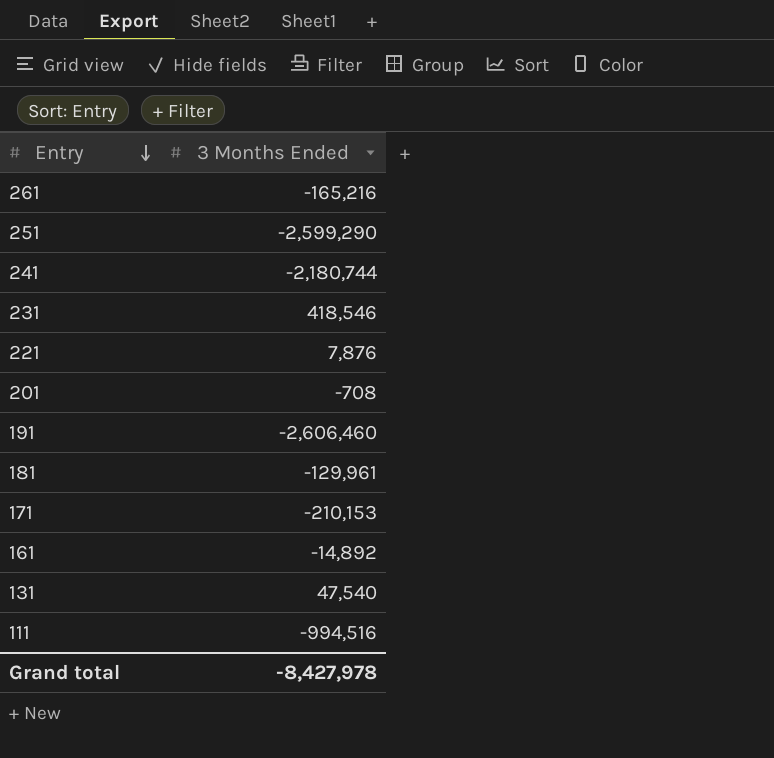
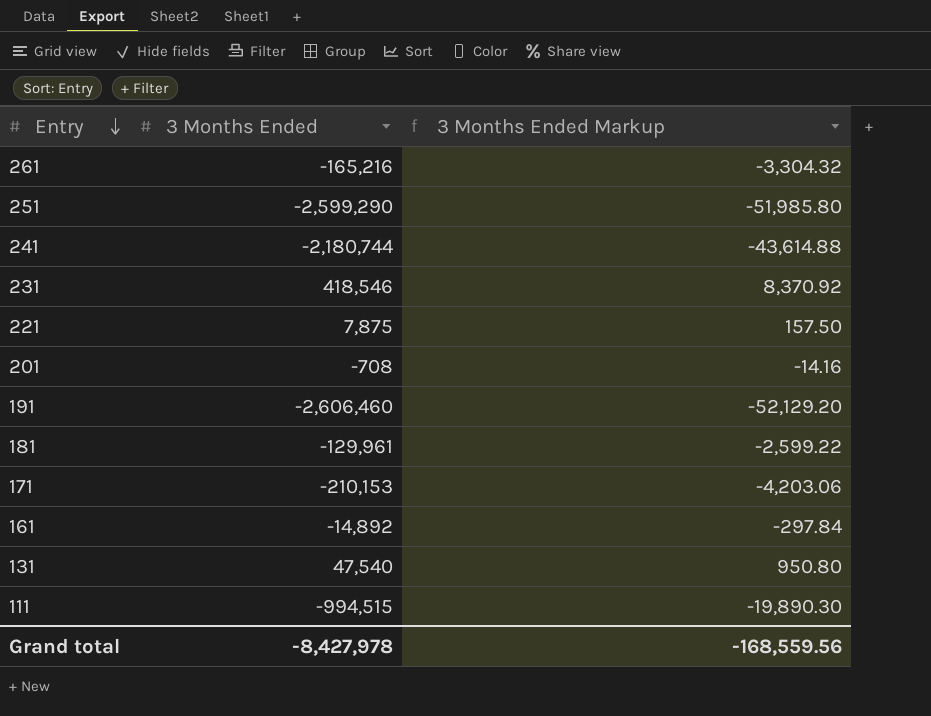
column 3 Months Ended Markup | formula: none -> [3 Months Ended] * 0.02
221 | 3 Months Ended: 7,876 -> 7,875
111 | 3 Months Ended: -994,516 -> -994,515

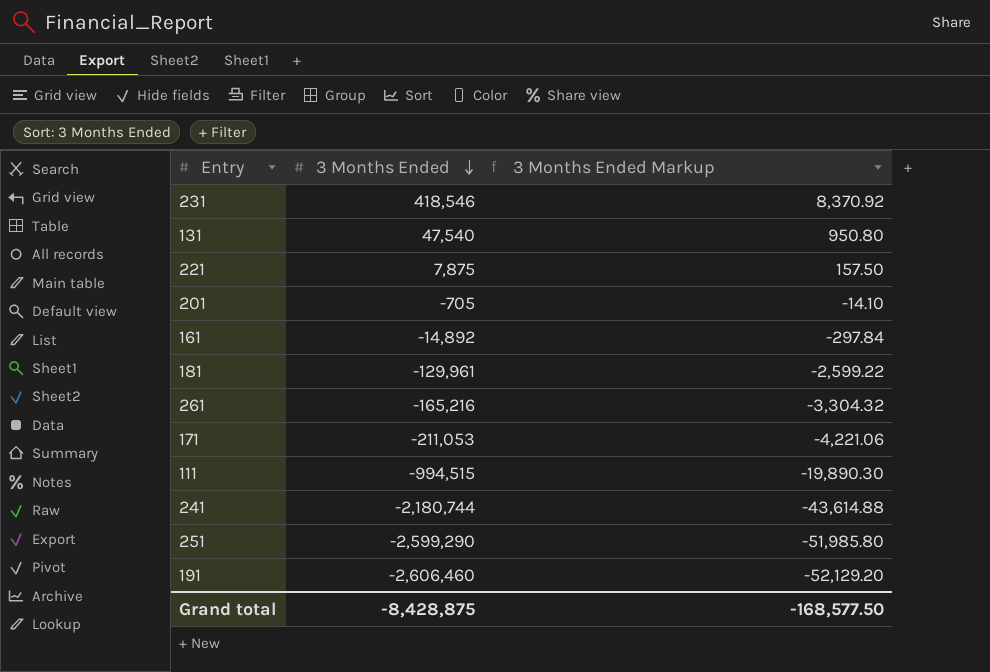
row order: Entry descending -> 3 Months Ended descending
201 | 3 Months Ended: -708 -> -705
201 | 3 Months Ended Markup: -14.16 -> -14.10
171 | 3 Months Ended: -210,153 -> -211,053
171 | 3 Months Ended Markup: -4,203.06 -> -4,221.06
Grand total | 3 Months Ended: -8,427,978 -> -8,428,875
Grand total | 3 Months Ended Markup: -168,559.56 -> -168,577.50

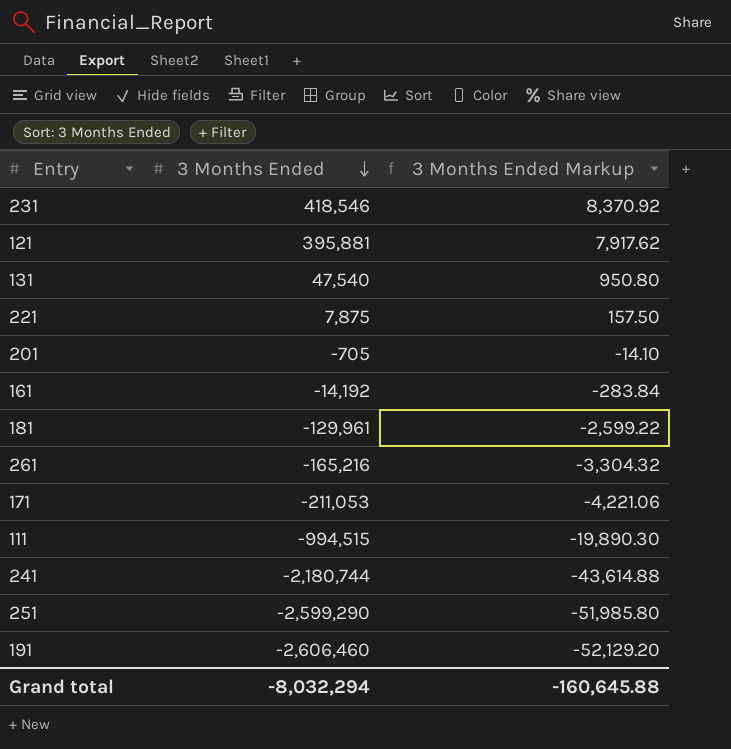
row 121: none -> 395,881 | 7,917.62
161 | 3 Months Ended: -14,892 -> -14,192
161 | 3 Months Ended Markup: -297.84 -> -283.84
Grand total | 3 Months Ended: -8,428,875 -> -8,032,294
Grand total | 3 Months Ended Markup: -168,577.50 -> -160,645.88

